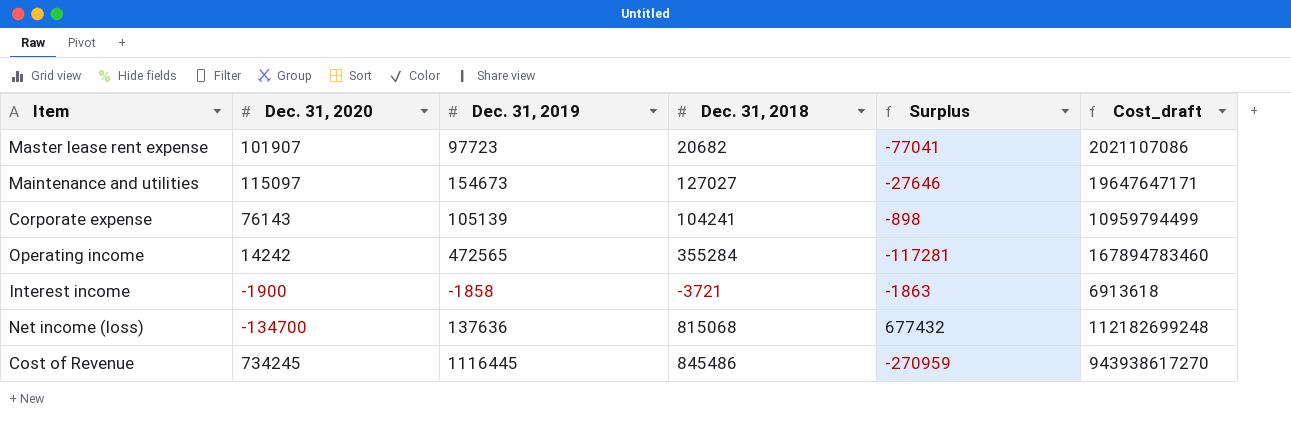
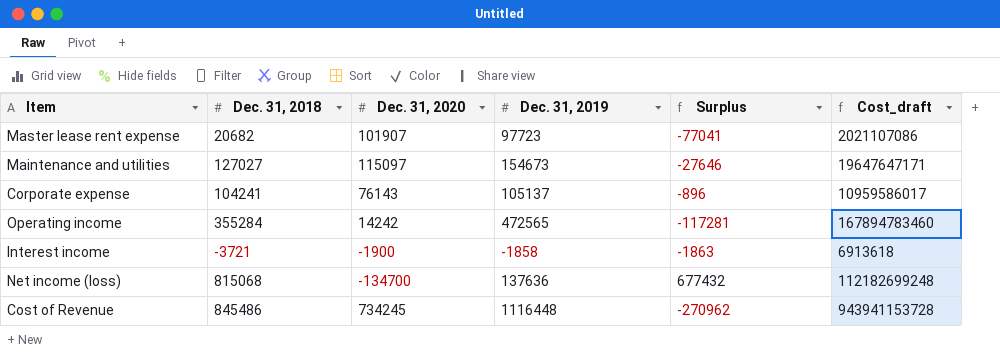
column Dec. 31, 2018 | position: 4 -> 2
Corporate expense | Dec. 31, 2019: 105139 -> 105137
Corporate expense | Surplus: -898 -> -896
Corporate expense | Cost_draft: 10959794499 -> 10959586017
Cost of Revenue | Dec. 31, 2019: 1116445 -> 1116448
Cost of Revenue | Surplus: -270959 -> -270962
Cost of Revenue | Cost_draft: 943938617270 -> 943941153728

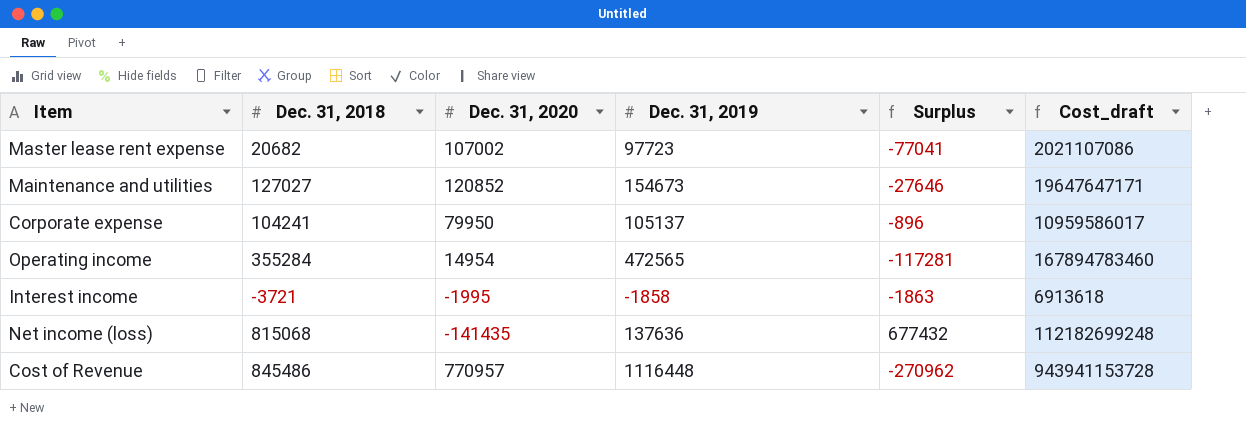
Master lease rent expense | Dec. 31, 2020: 101907 -> 107002
Maintenance and utilities | Dec. 31, 2020: 115097 -> 120852
Corporate expense | Dec. 31, 2020: 76143 -> 79950
Operating income | Dec. 31, 2020: 14242 -> 14954
Interest income | Dec. 31, 2020: -1900 -> -1995
Net income (loss) | Dec. 31, 2020: -134700 -> -141435
Cost of Revenue | Dec. 31, 2020: 734245 -> 770957

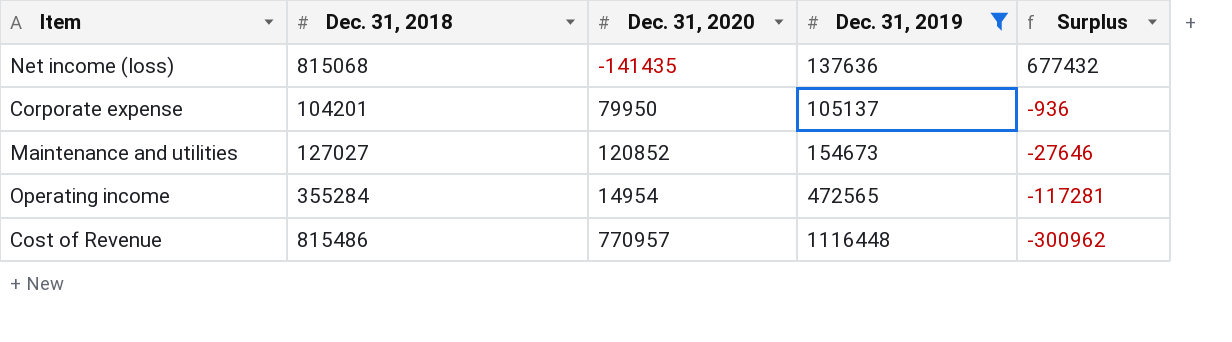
filter: none -> Dec. 31, 2019 >= 105137
row order: none -> Surplus descending
column Cost_draft | formula: [Dec. 31, 2018] * [Dec. 31, 2019] -> none
Corporate expense | Dec. 31, 2018: 104241 -> 104201
Corporate expense | Surplus: -896 -> -936
Cost of Revenue | Dec. 31, 2018: 845486 -> 815486
Cost of Revenue | Surplus: -270962 -> -300962

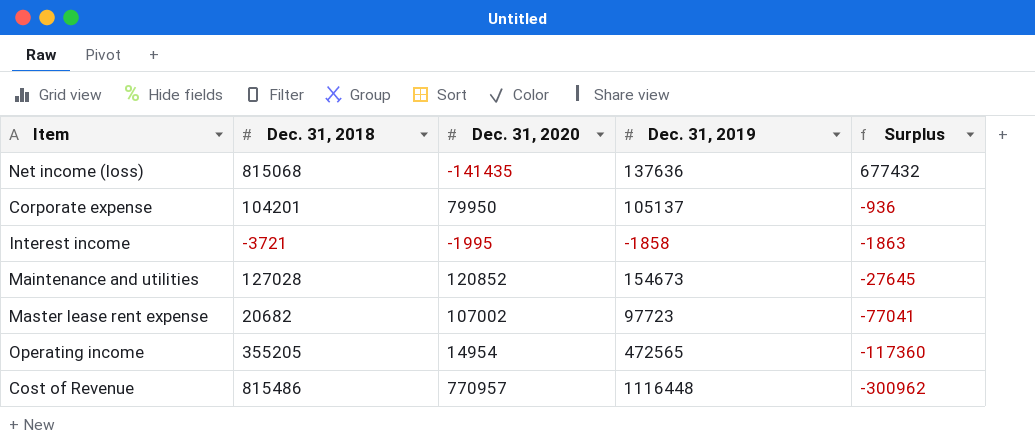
filter: Dec. 31, 2019 >= 105137 -> none
Maintenance and utilities | Dec. 31, 2018: 127027 -> 127028
Maintenance and utilities | Surplus: -27646 -> -27645
Operating income | Dec. 31, 2018: 355284 -> 355205
Operating income | Surplus: -117281 -> -117360

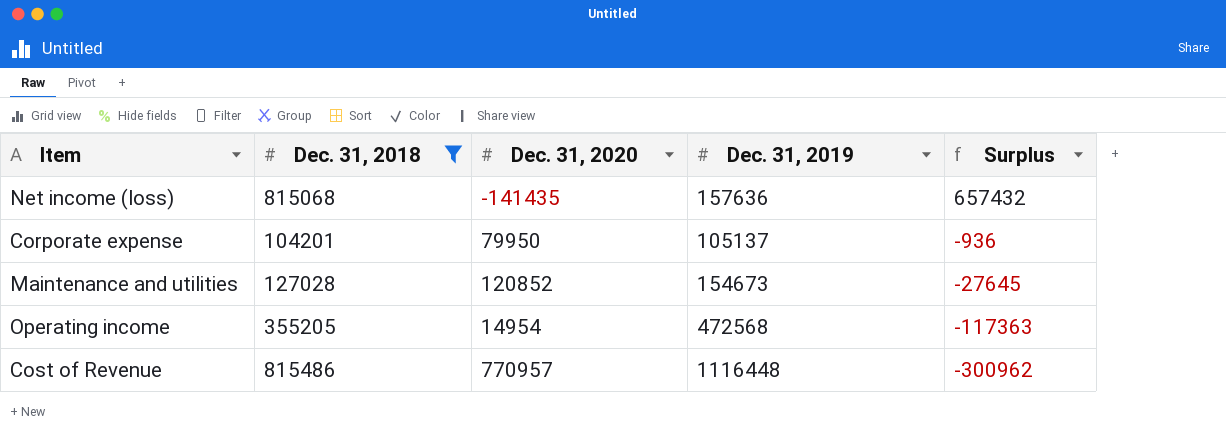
filter: none -> Dec. 31, 2018 >= 104201
Net income (loss) | Dec. 31, 2019: 137636 -> 157636
Net income (loss) | Surplus: 677432 -> 657432
Operating income | Dec. 31, 2019: 472565 -> 472568
Operating income | Surplus: -117360 -> -117363

